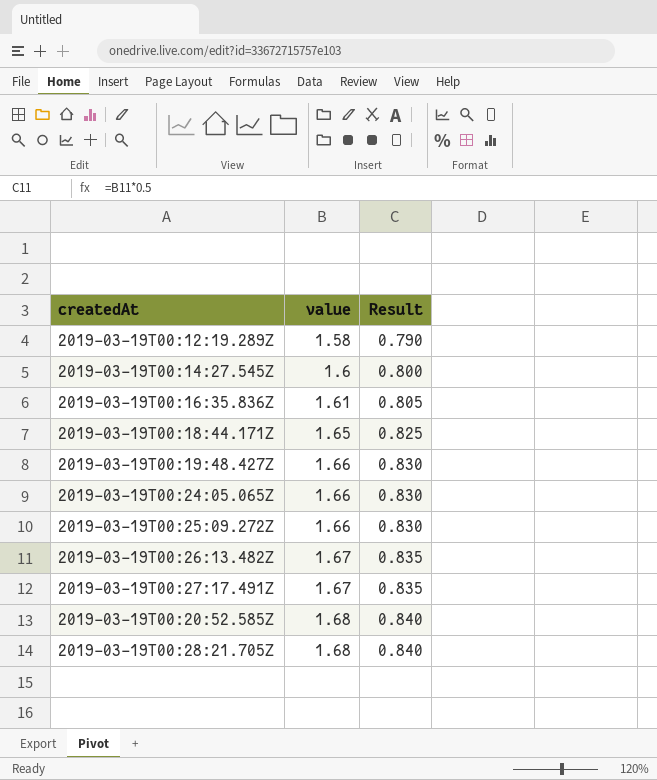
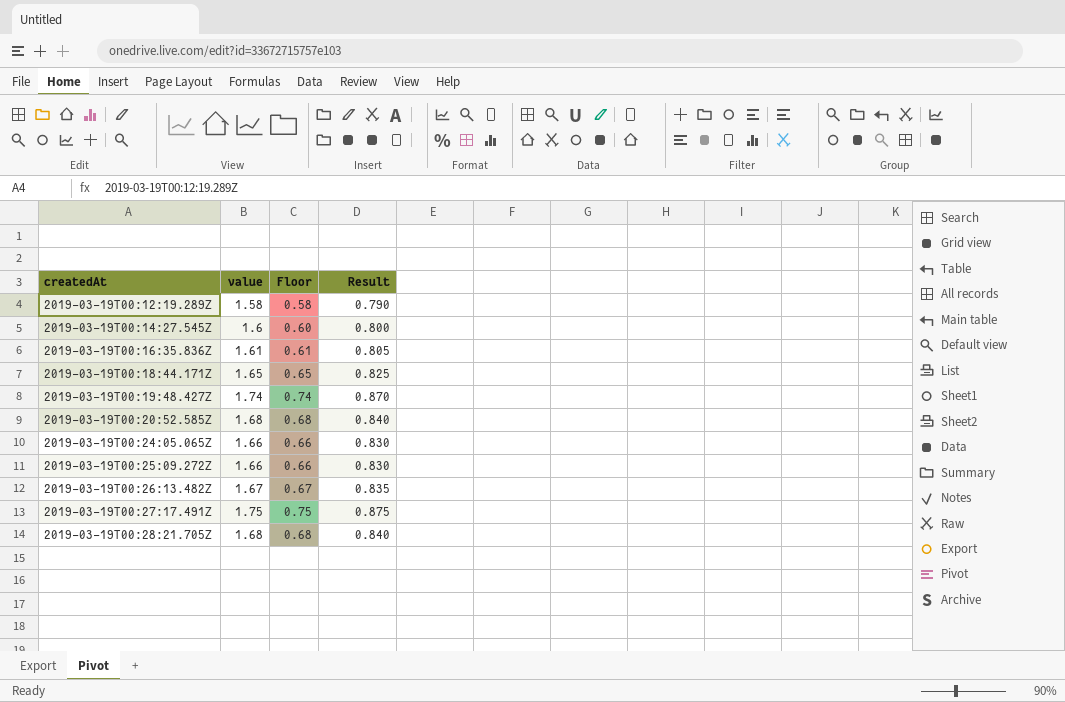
row order: value ascending -> createdAt ascending
column Floor | formula: none -> [value] - 1
2019-03-19T00:19:48.427Z | value: 1.66 -> 1.74
2019-03-19T00:19:48.427Z | Result: 0.830 -> 0.870
2019-03-19T00:27:17.491Z | value: 1.67 -> 1.75
2019-03-19T00:27:17.491Z | Result: 0.835 -> 0.875

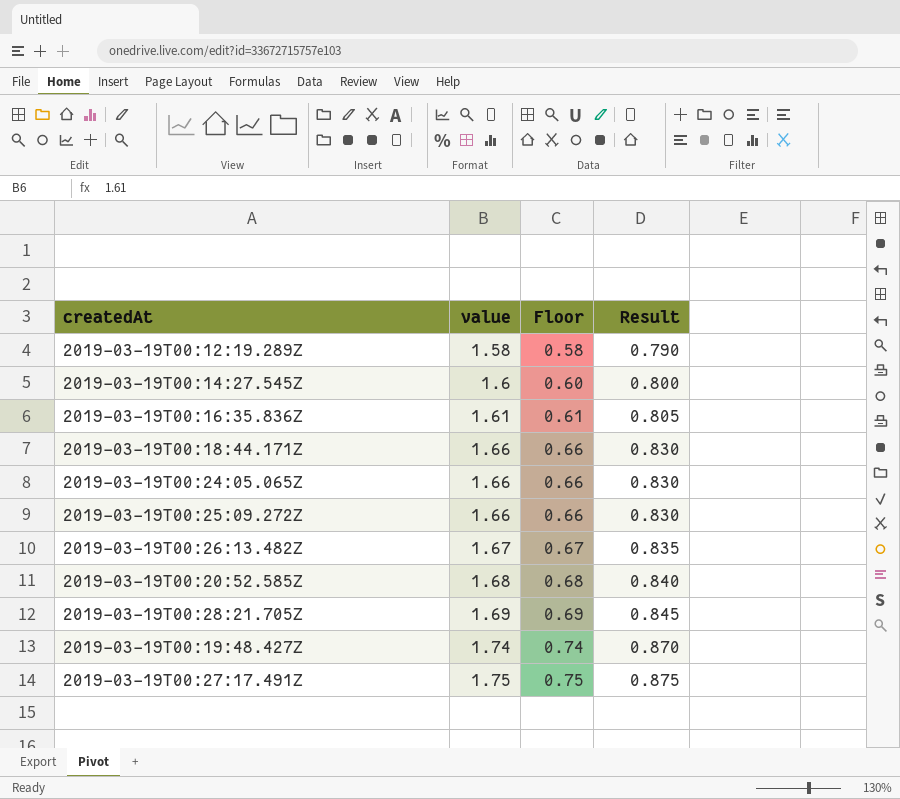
row order: createdAt ascending -> value ascending
2019-03-19T00:18:44.171Z | value: 1.65 -> 1.66
2019-03-19T00:18:44.171Z | Floor: 0.65 -> 0.66
2019-03-19T00:18:44.171Z | Result: 0.825 -> 0.830
2019-03-19T00:28:21.705Z | value: 1.68 -> 1.69
2019-03-19T00:28:21.705Z | Floor: 0.68 -> 0.69
2019-03-19T00:28:21.705Z | Result: 0.840 -> 0.845

